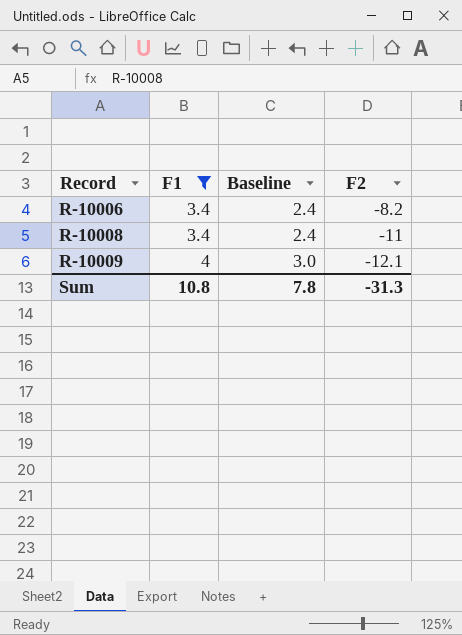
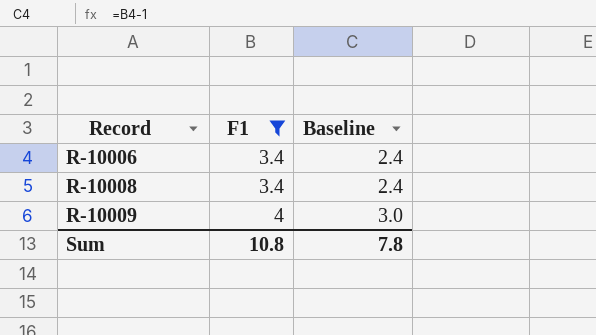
column F2 | position: 4 -> none

